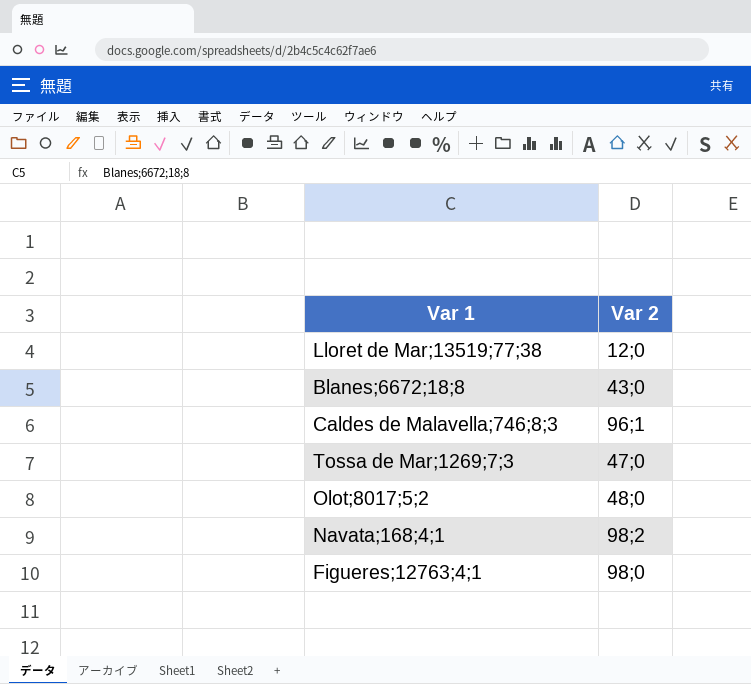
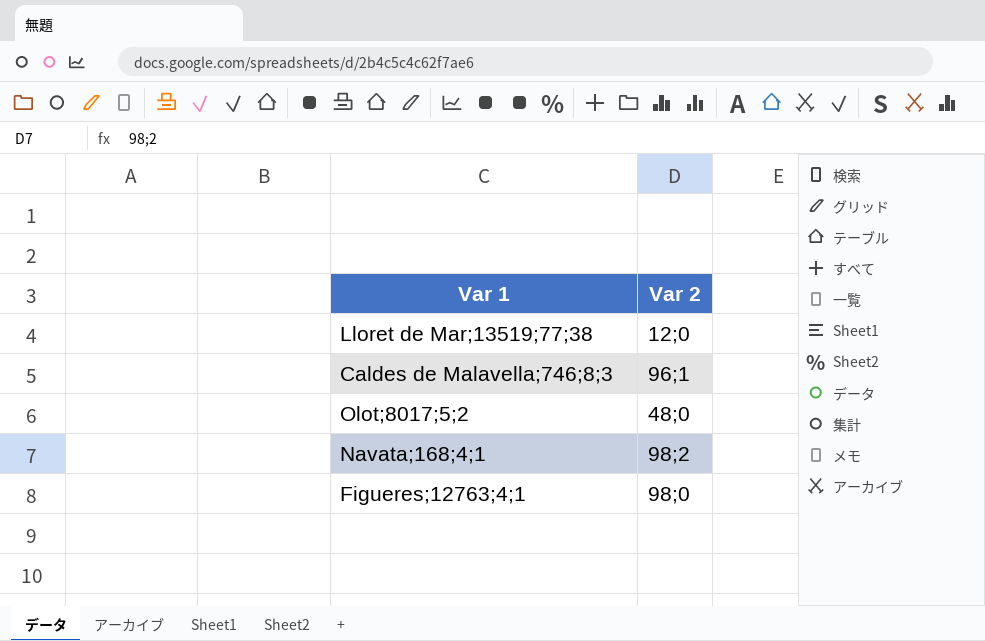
row Blanes;6672;18;8: 43;0 -> none
row Tossa de Mar;1269;7;3: 47;0 -> none

